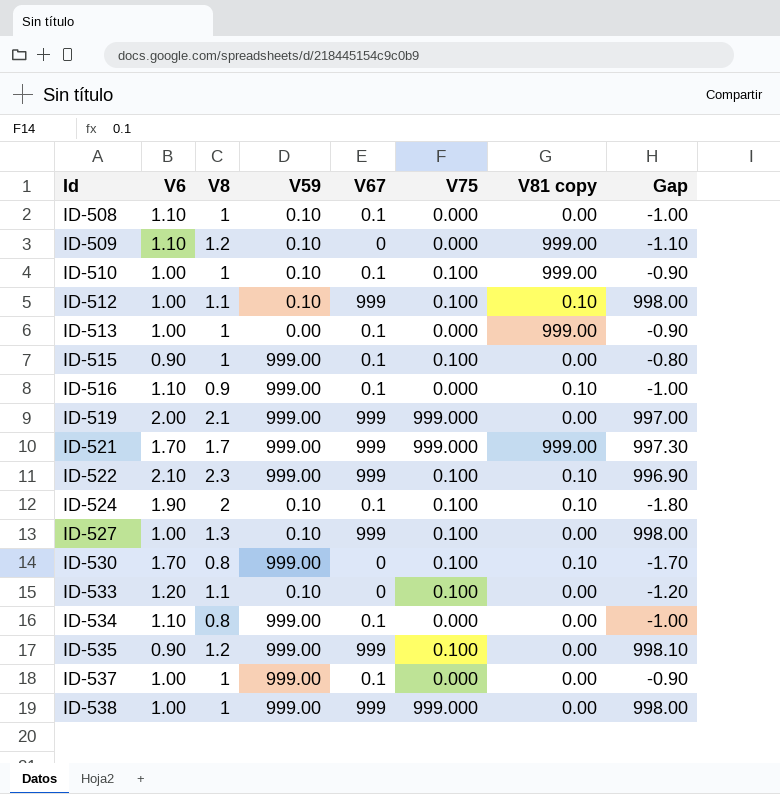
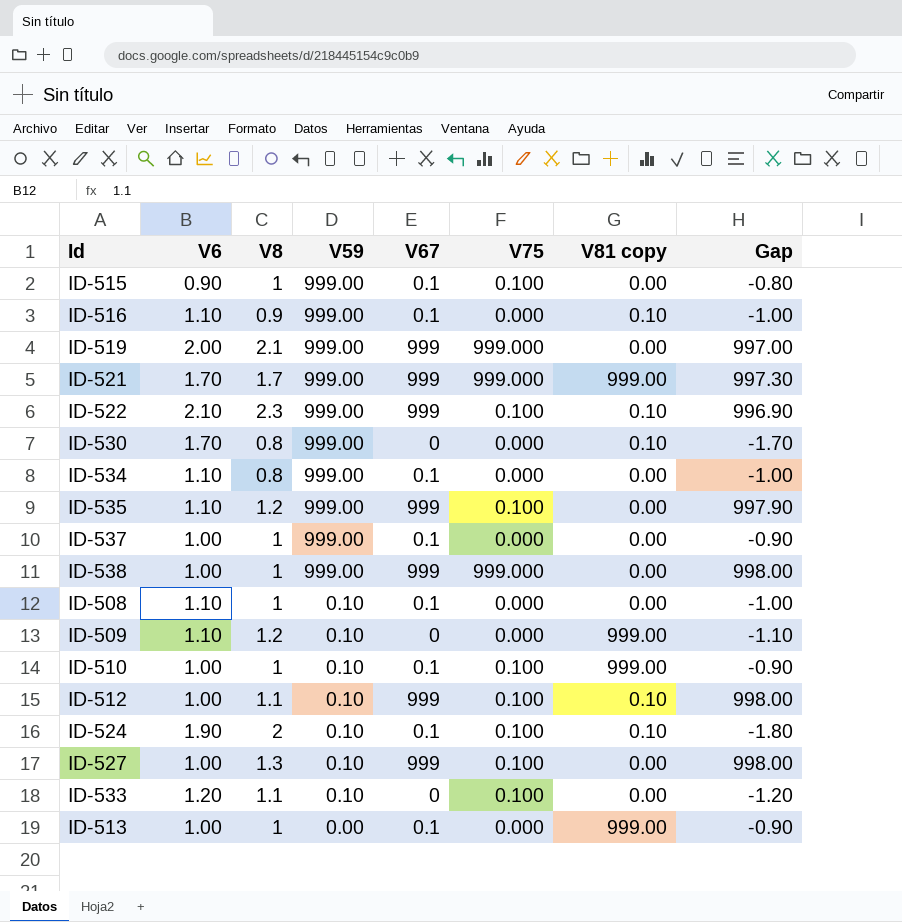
row order: Id ascending -> V59 descending
ID-530 | V75: 0.100 -> 0.000
ID-535 | V6: 0.90 -> 1.10
ID-535 | Gap: 998.10 -> 997.90

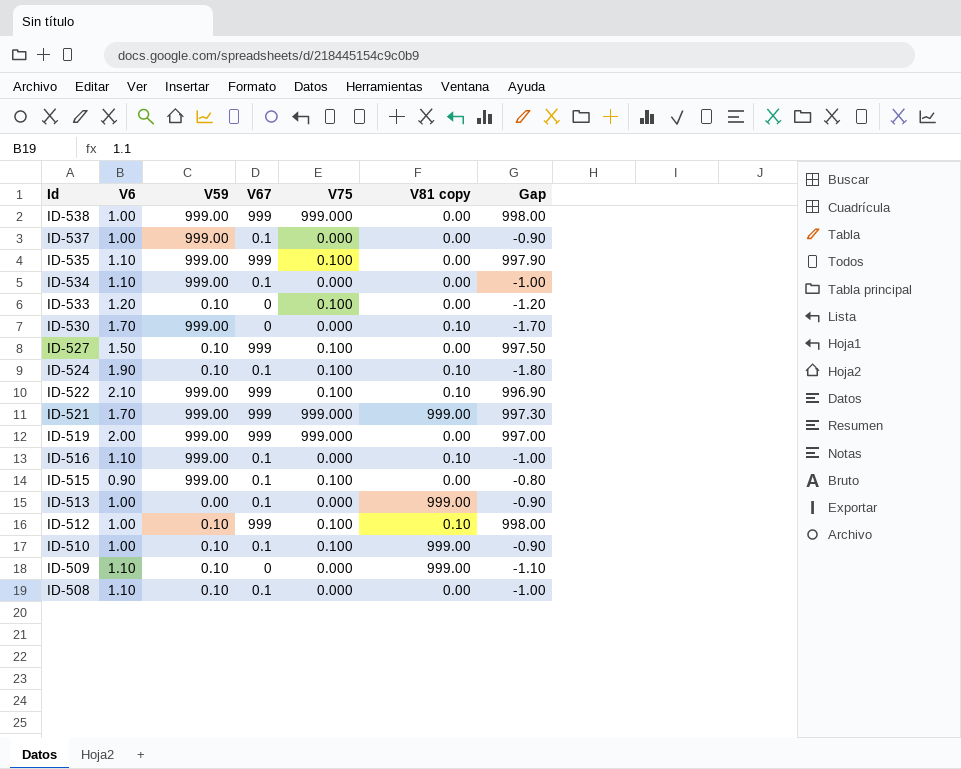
row order: V59 descending -> Id descending
column V8 | position: 3 -> none
ID-527 | V6: 1.00 -> 1.50
ID-527 | Gap: 998.00 -> 997.50

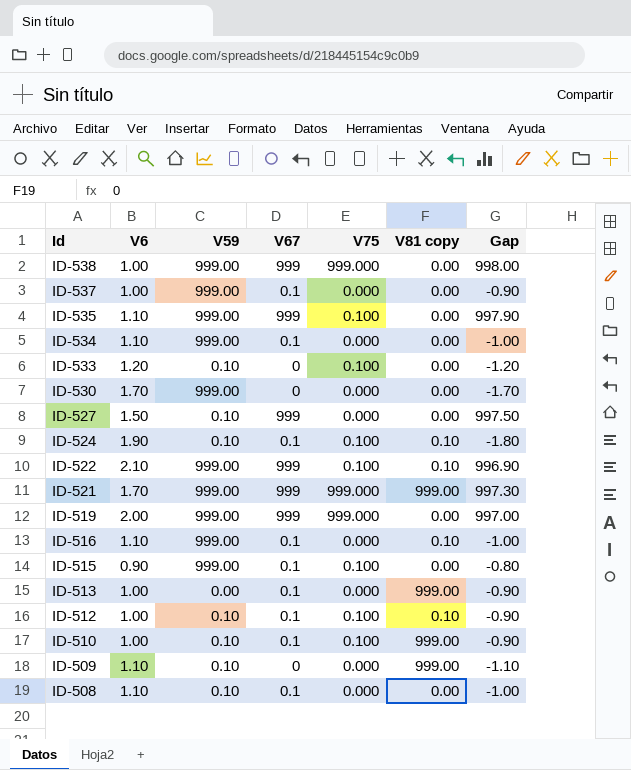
ID-530 | V81 copy: 0.10 -> 0.00
ID-527 | V75: 0.100 -> 0.000
ID-512 | V67: 999 -> 0.1
ID-512 | Gap: 998.00 -> -0.90

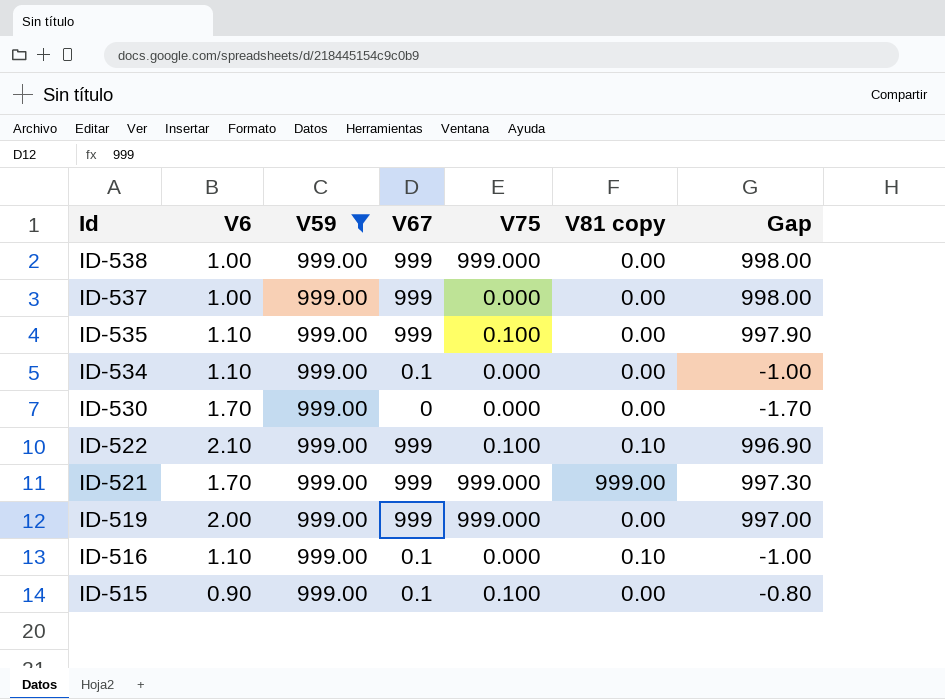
filter: none -> V59 = 999.00
ID-537 | V67: 0.1 -> 999
ID-537 | Gap: -0.90 -> 998.00

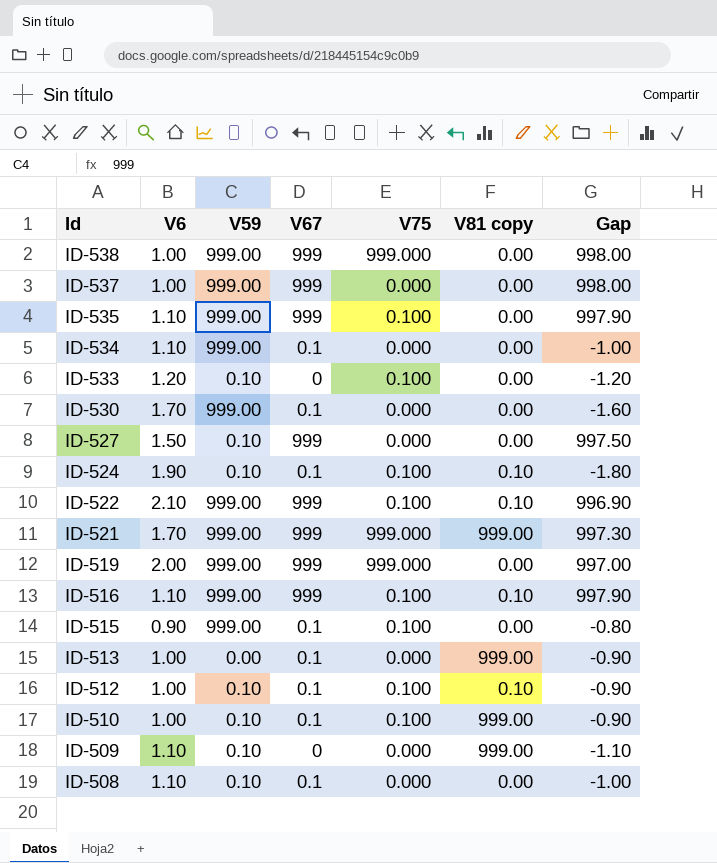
filter: V59 = 999.00 -> none
ID-530 | V67: 0 -> 0.1
ID-530 | Gap: -1.70 -> -1.60
ID-516 | V67: 0.1 -> 999
ID-516 | V75: 0.000 -> 0.100
ID-516 | Gap: -1.00 -> 997.90

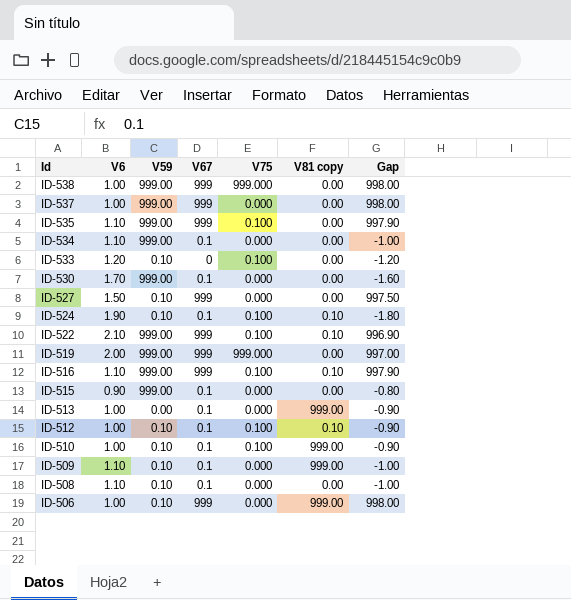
row ID-521: 1.70 | 999.00 | 999 | 999.000 | 999.00 | 997.30 -> none
ID-515 | V75: 0.100 -> 0.000
ID-509 | V67: 0 -> 0.1
ID-509 | Gap: -1.10 -> -1.00
row ID-506: none -> 1.00 | 0.10 | 999 | 0.000 | 999.00 | 998.00

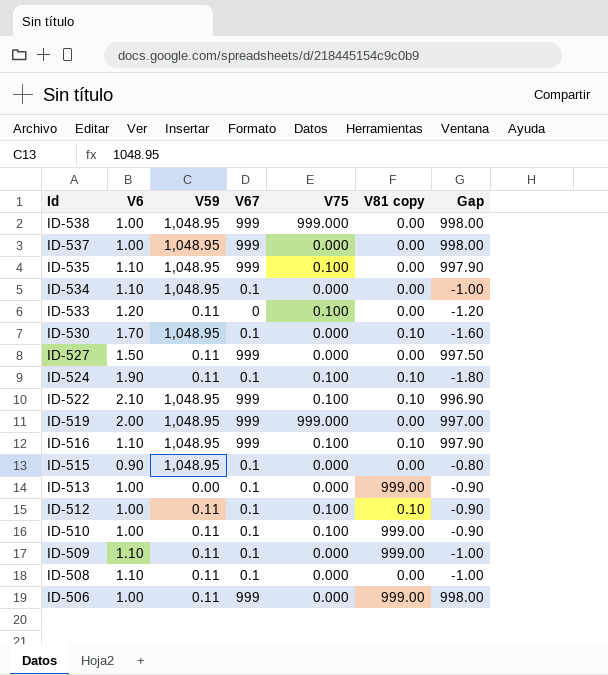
ID-538 | V59: 999.00 -> 1,048.95
ID-537 | V59: 999.00 -> 1,048.95
ID-535 | V59: 999.00 -> 1,048.95
ID-534 | V59: 999.00 -> 1,048.95
ID-533 | V59: 0.10 -> 0.11
ID-530 | V59: 999.00 -> 1,048.95
ID-530 | V81 copy: 0.00 -> 0.10
ID-527 | V59: 0.10 -> 0.11
ID-524 | V59: 0.10 -> 0.11
ID-522 | V59: 999.00 -> 1,048.95
ID-519 | V59: 999.00 -> 1,048.95
ID-516 | V59: 999.00 -> 1,048.95
ID-515 | V59: 999.00 -> 1,048.95
ID-512 | V59: 0.10 -> 0.11
ID-510 | V59: 0.10 -> 0.11
ID-509 | V59: 0.10 -> 0.11
ID-508 | V59: 0.10 -> 0.11
ID-506 | V59: 0.10 -> 0.11

